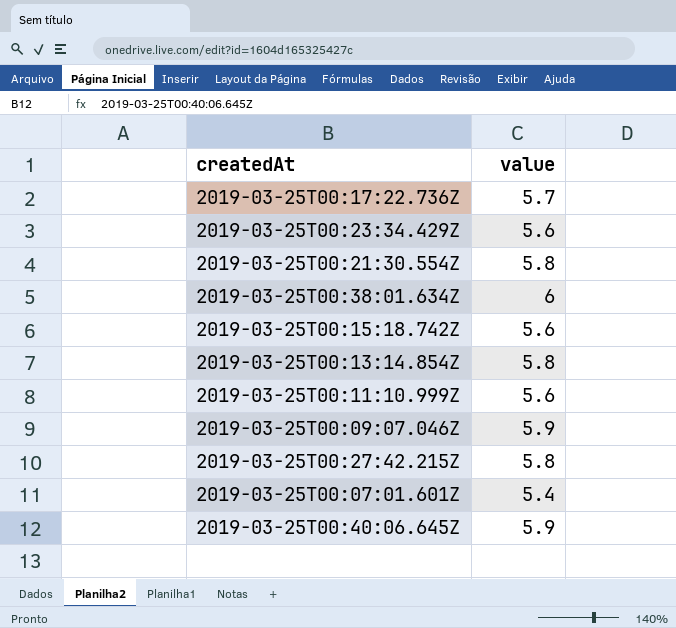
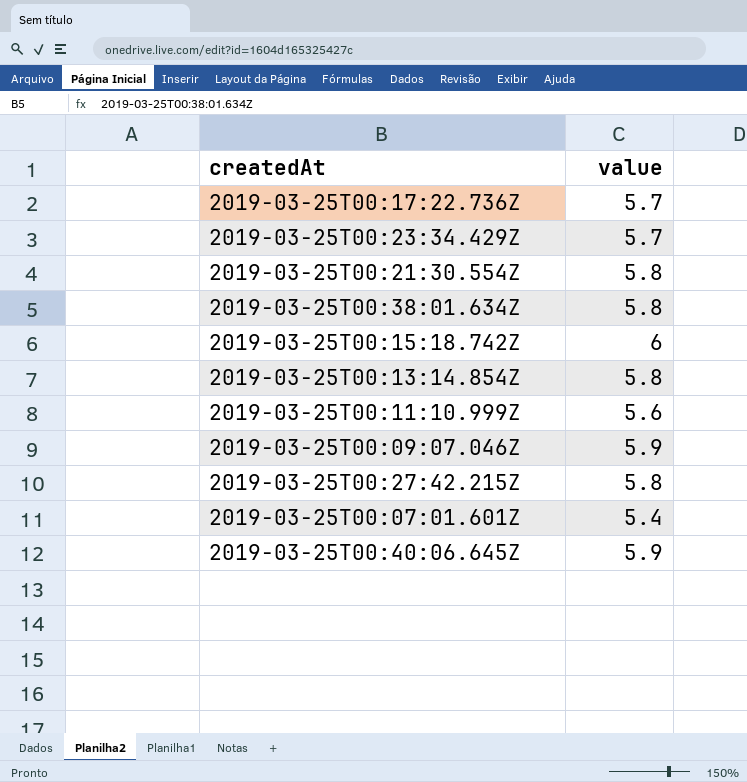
2019-03-25T00:23:34.429Z | value: 5.6 -> 5.7
2019-03-25T00:38:01.634Z | value: 6 -> 5.8
2019-03-25T00:15:18.742Z | value: 5.6 -> 6

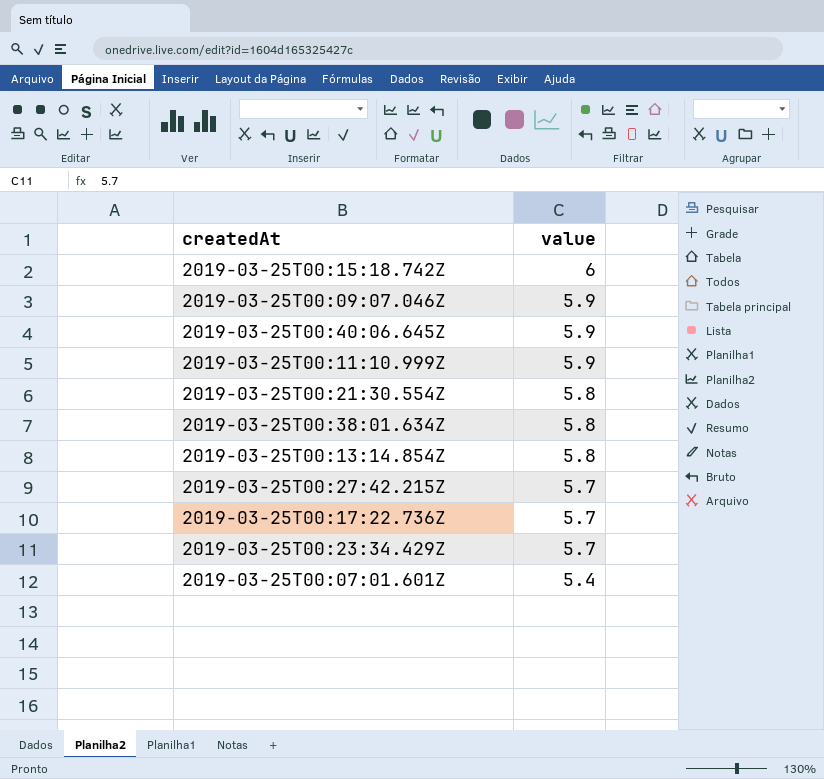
row order: none -> value descending
2019-03-25T00:11:10.999Z | value: 5.6 -> 5.9
2019-03-25T00:27:42.215Z | value: 5.8 -> 5.7

